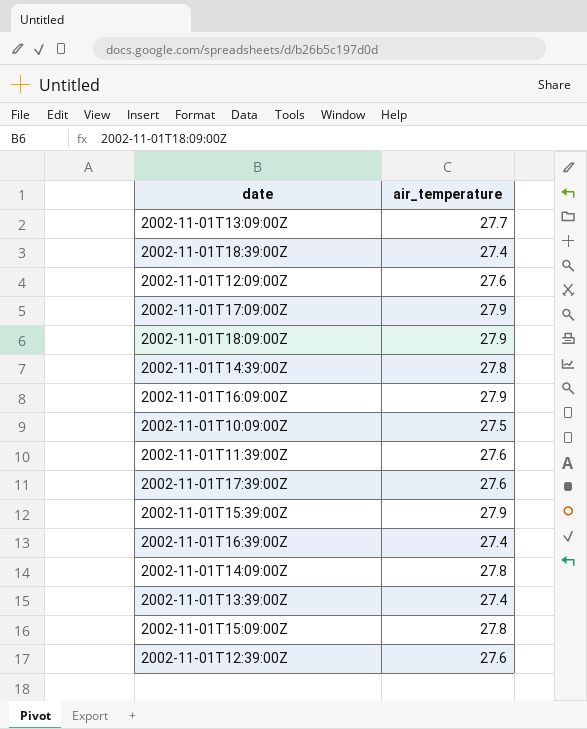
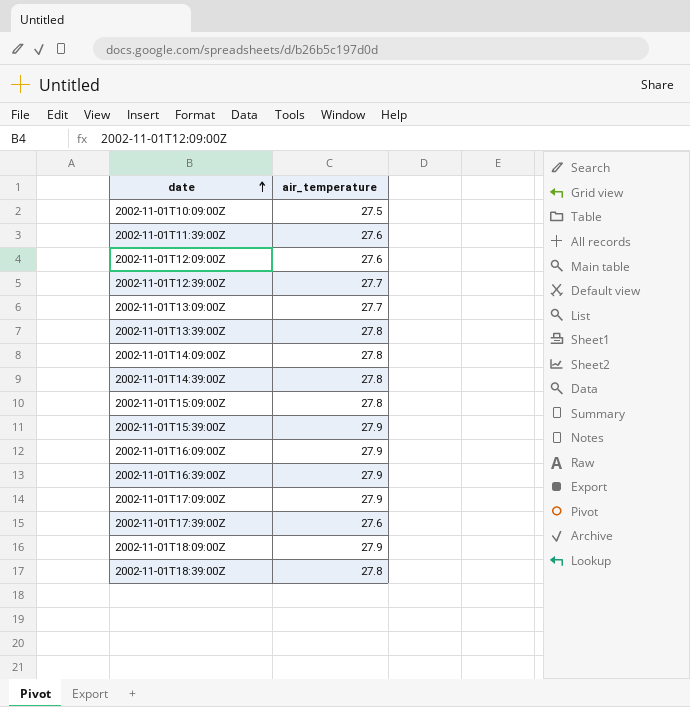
row order: none -> date ascending
2002-11-01T12:39:00Z | air_temperature: 27.6 -> 27.7
2002-11-01T13:39:00Z | air_temperature: 27.4 -> 27.8
2002-11-01T16:39:00Z | air_temperature: 27.4 -> 27.9
2002-11-01T18:39:00Z | air_temperature: 27.4 -> 27.8

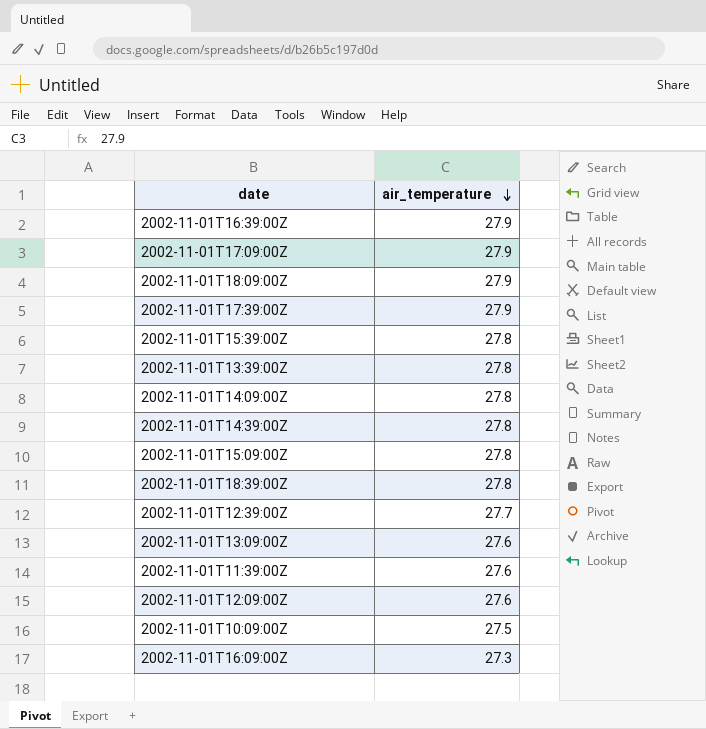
row order: date ascending -> air_temperature descending
2002-11-01T17:39:00Z | air_temperature: 27.6 -> 27.9
2002-11-01T15:39:00Z | air_temperature: 27.9 -> 27.8
2002-11-01T13:09:00Z | air_temperature: 27.7 -> 27.6
2002-11-01T16:09:00Z | air_temperature: 27.9 -> 27.3

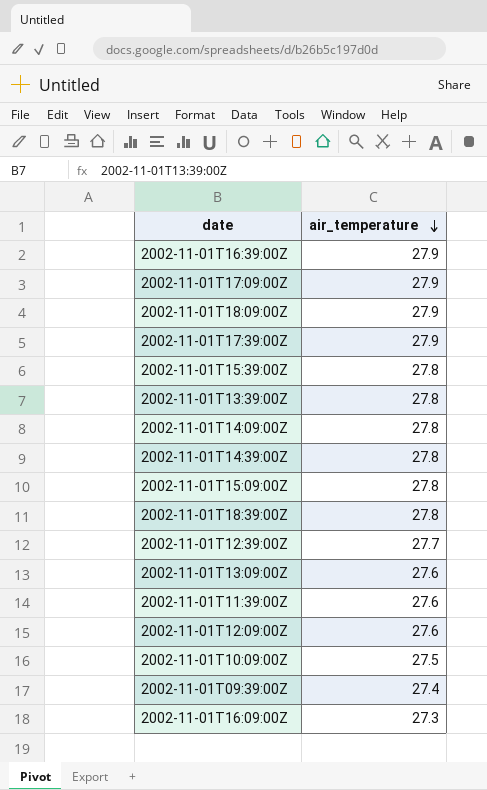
row 2002-11-01T09:39:00Z: none -> 27.4

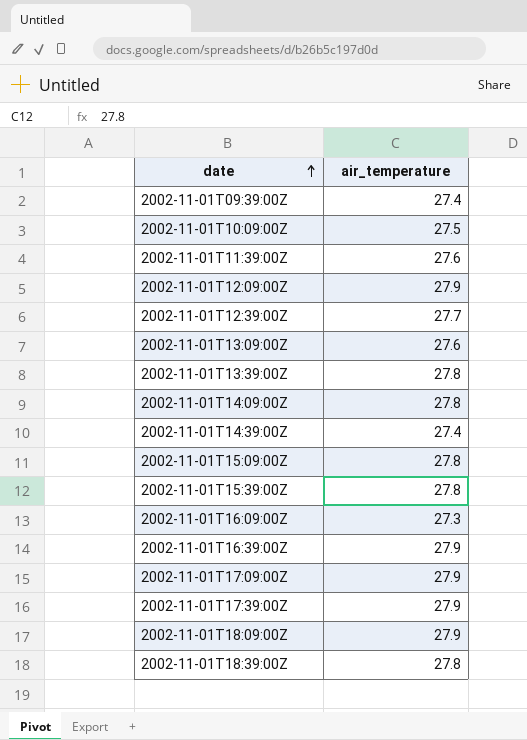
row order: air_temperature descending -> date ascending
2002-11-01T12:09:00Z | air_temperature: 27.6 -> 27.9
2002-11-01T14:39:00Z | air_temperature: 27.8 -> 27.4

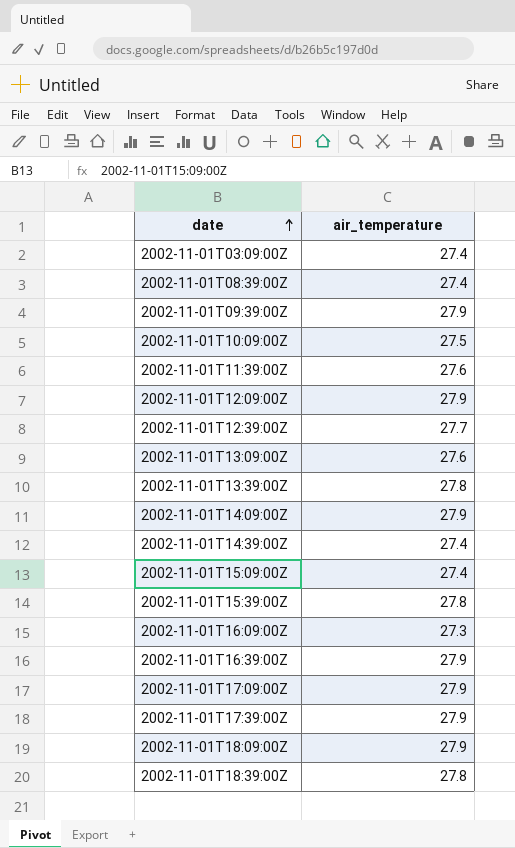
row 2002-11-01T03:09:00Z: none -> 27.4
row 2002-11-01T08:39:00Z: none -> 27.4
2002-11-01T09:39:00Z | air_temperature: 27.4 -> 27.9
2002-11-01T14:09:00Z | air_temperature: 27.8 -> 27.9
2002-11-01T15:09:00Z | air_temperature: 27.8 -> 27.4

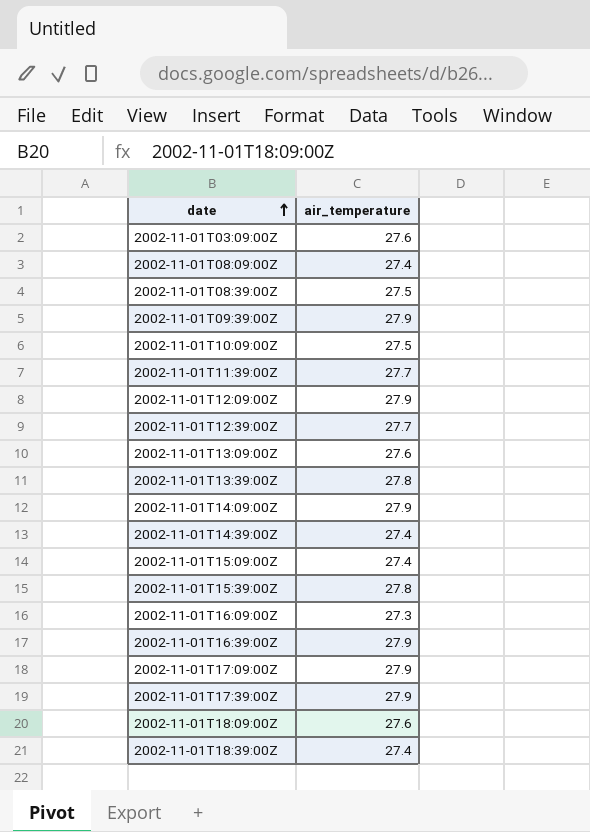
2002-11-01T03:09:00Z | air_temperature: 27.4 -> 27.6
row 2002-11-01T08:09:00Z: none -> 27.4
2002-11-01T08:39:00Z | air_temperature: 27.4 -> 27.5
2002-11-01T11:39:00Z | air_temperature: 27.6 -> 27.7
2002-11-01T18:09:00Z | air_temperature: 27.9 -> 27.6
2002-11-01T18:39:00Z | air_temperature: 27.8 -> 27.4

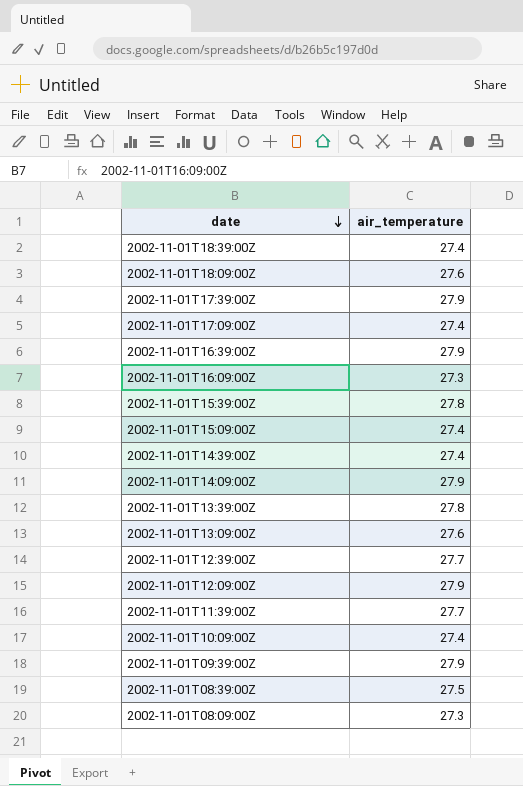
row order: date ascending -> date descending
row 2002-11-01T03:09:00Z: 27.6 -> none
2002-11-01T17:09:00Z | air_temperature: 27.9 -> 27.4
2002-11-01T10:09:00Z | air_temperature: 27.5 -> 27.4
2002-11-01T08:09:00Z | air_temperature: 27.4 -> 27.3

